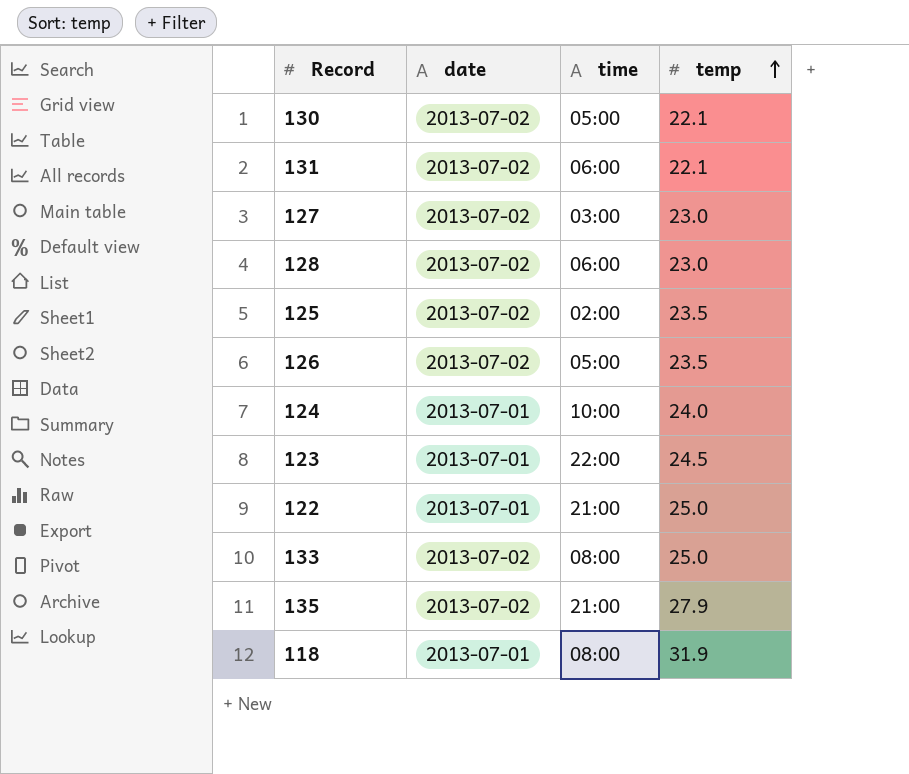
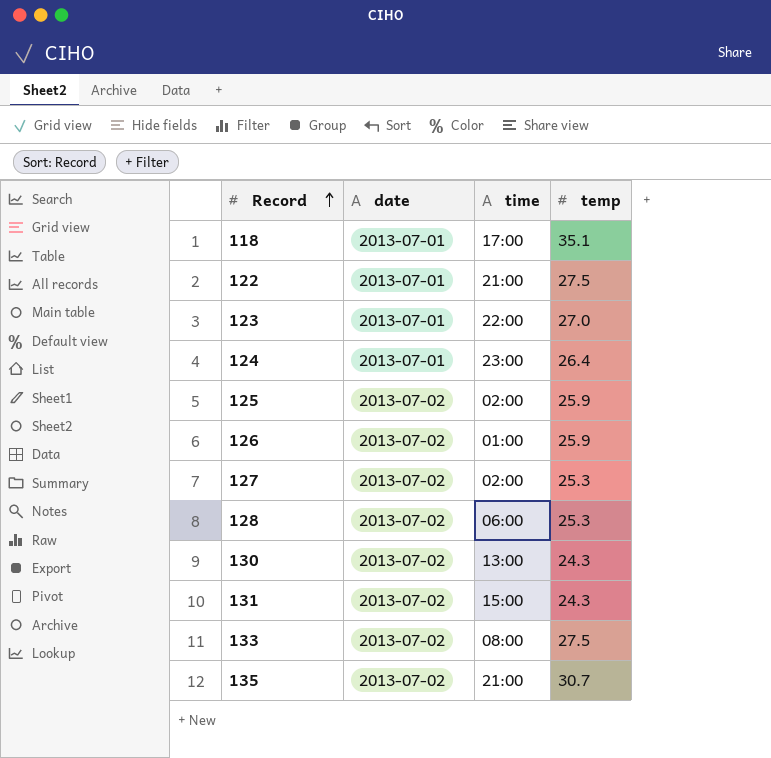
row order: temp ascending -> Record ascending
118 | time: 08:00 -> 17:00
118 | temp: 31.9 -> 35.1
122 | temp: 25.0 -> 27.5
123 | temp: 24.5 -> 27.0
124 | time: 10:00 -> 23:00
124 | temp: 24.0 -> 26.4
125 | temp: 23.5 -> 25.9
126 | time: 05:00 -> 01:00
126 | temp: 23.5 -> 25.9
127 | time: 03:00 -> 02:00
127 | temp: 23.0 -> 25.3
128 | temp: 23.0 -> 25.3
130 | time: 05:00 -> 13:00
130 | temp: 22.1 -> 24.3
131 | time: 06:00 -> 15:00
131 | temp: 22.1 -> 24.3
133 | temp: 25.0 -> 27.5
135 | temp: 27.9 -> 30.7

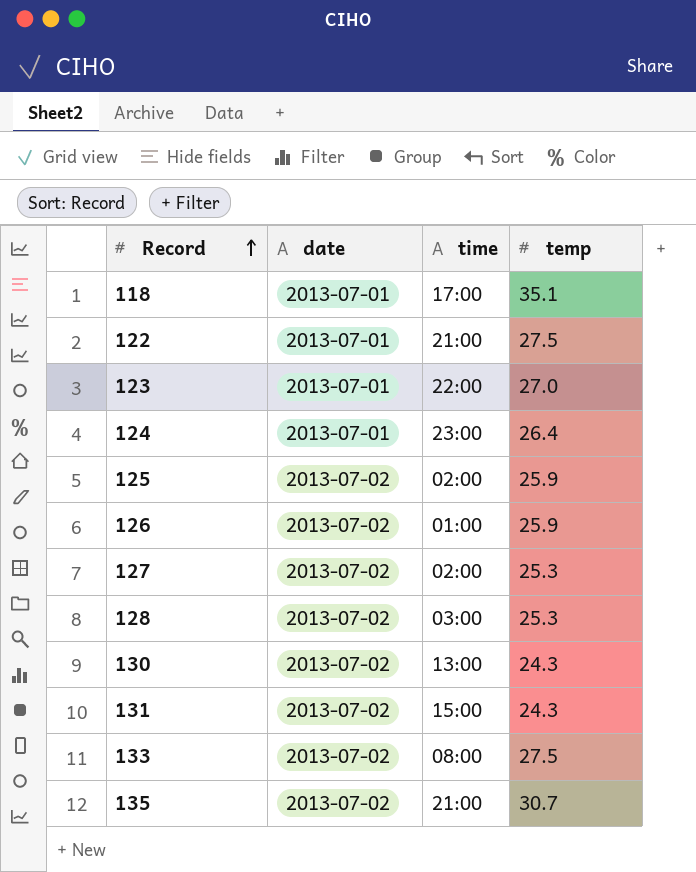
128 | time: 06:00 -> 03:00

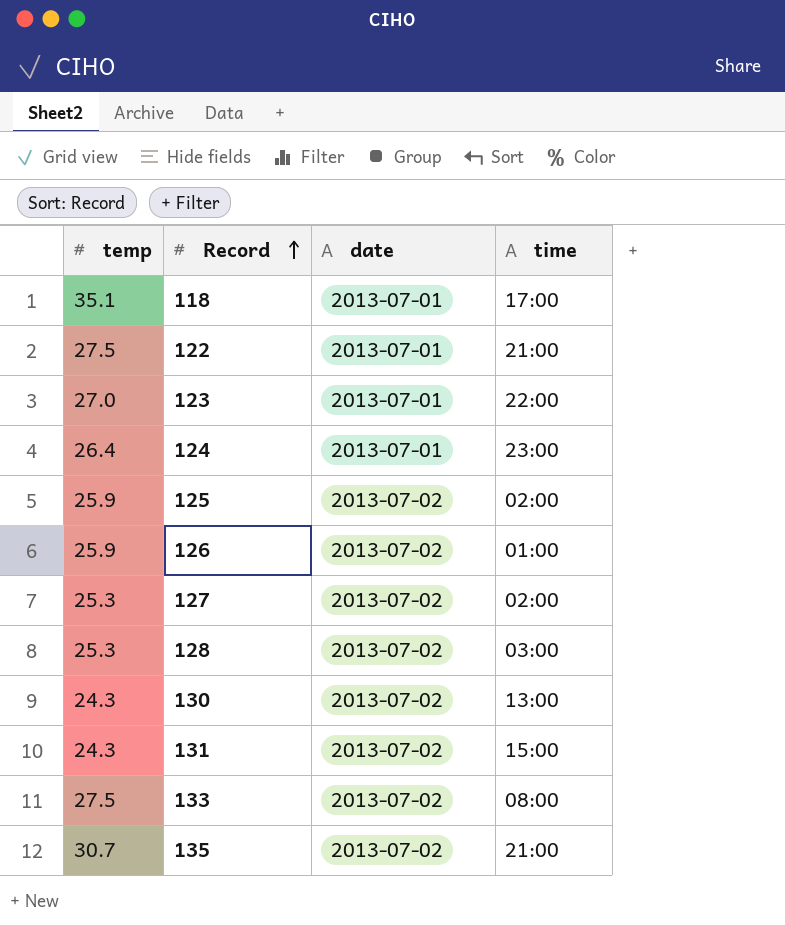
column temp | position: 4 -> 1

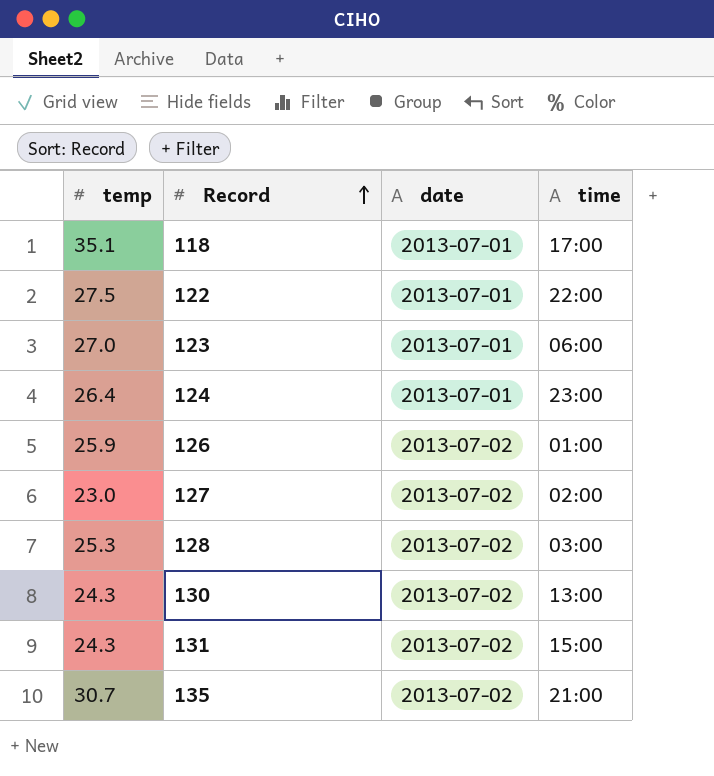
row 125: 25.9 | 2013-07-02 | 02:00 -> none
row 133: 27.5 | 2013-07-02 | 08:00 -> none
122 | time: 21:00 -> 22:00
123 | time: 22:00 -> 06:00
127 | temp: 25.3 -> 23.0

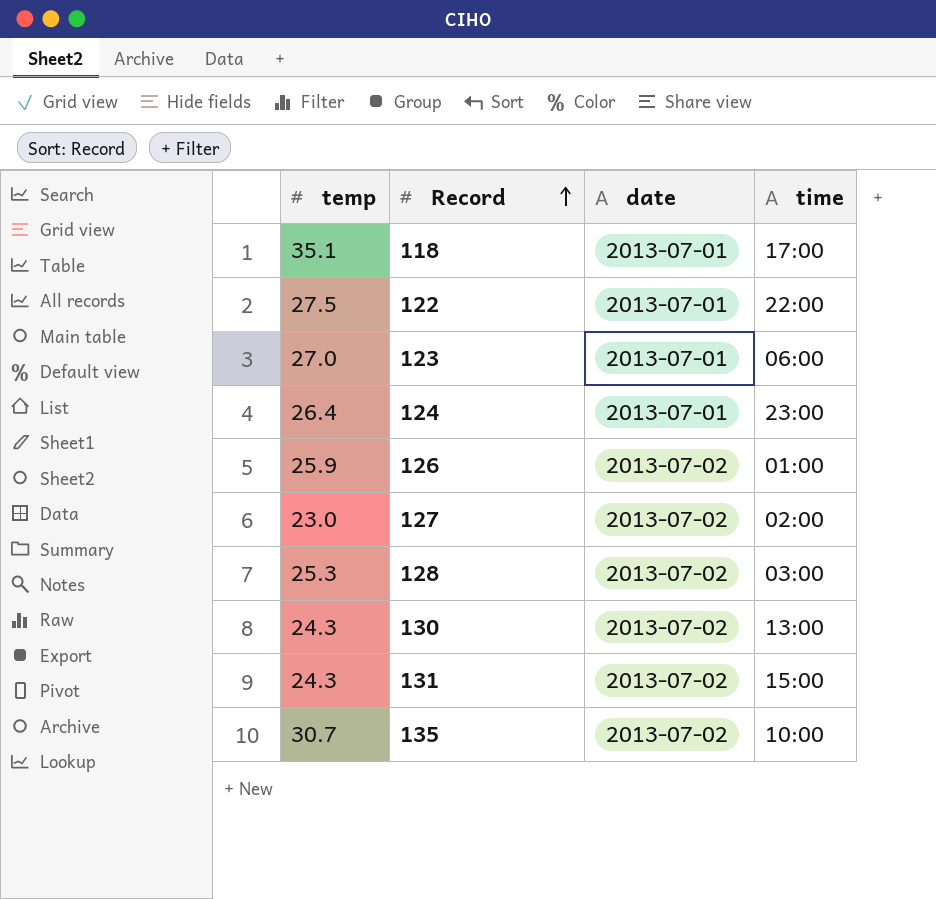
135 | time: 21:00 -> 10:00

